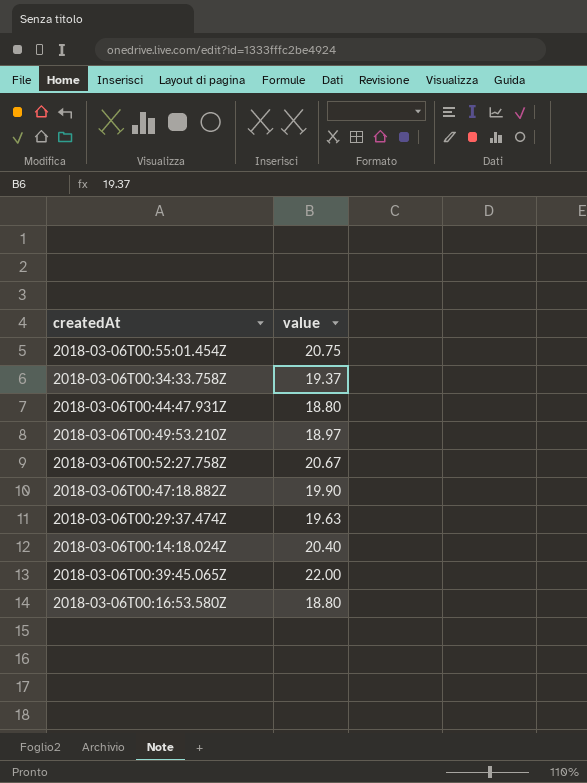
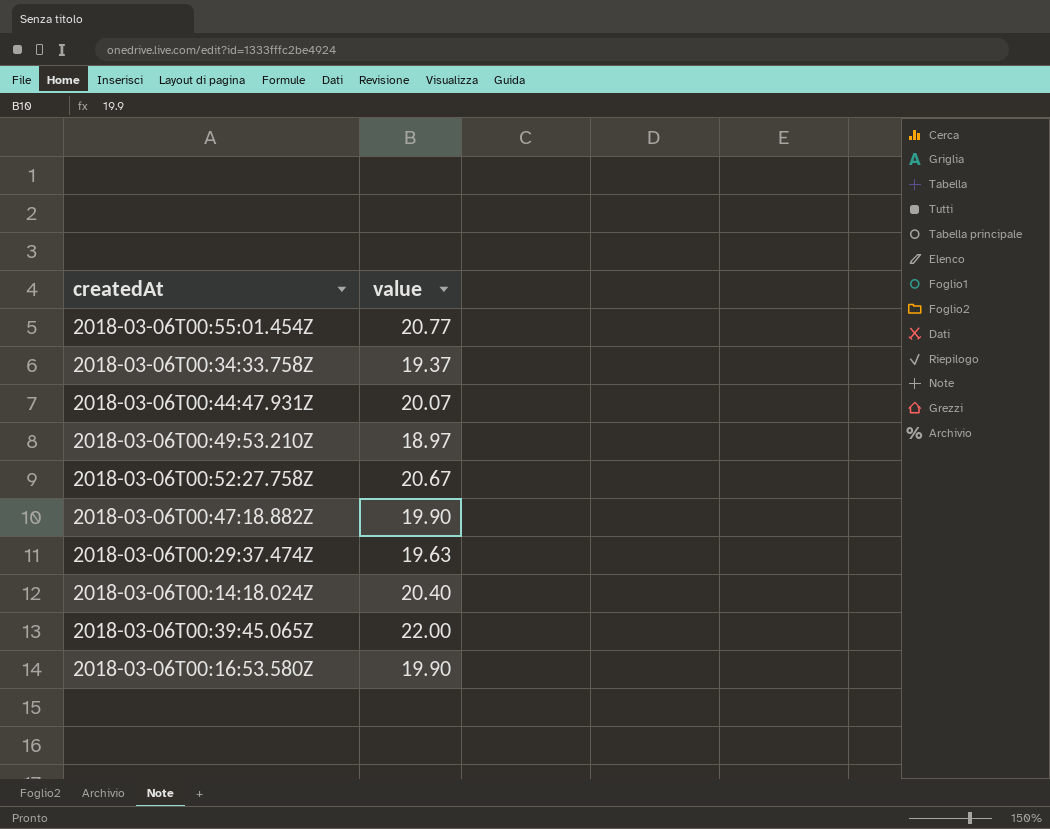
2018-03-06T00:55:01.454Z | value: 20.75 -> 20.77
2018-03-06T00:44:47.931Z | value: 18.80 -> 20.07
2018-03-06T00:16:53.580Z | value: 18.80 -> 19.90

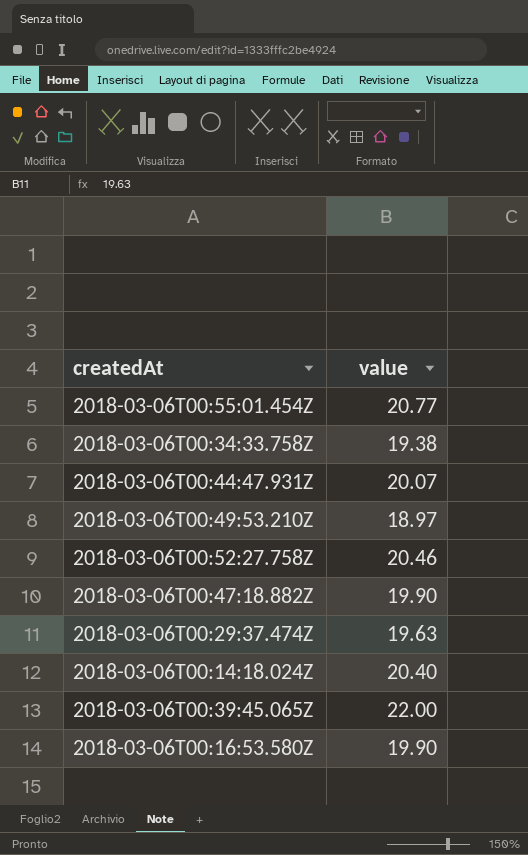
2018-03-06T00:34:33.758Z | value: 19.37 -> 19.38
2018-03-06T00:52:27.758Z | value: 20.67 -> 20.46

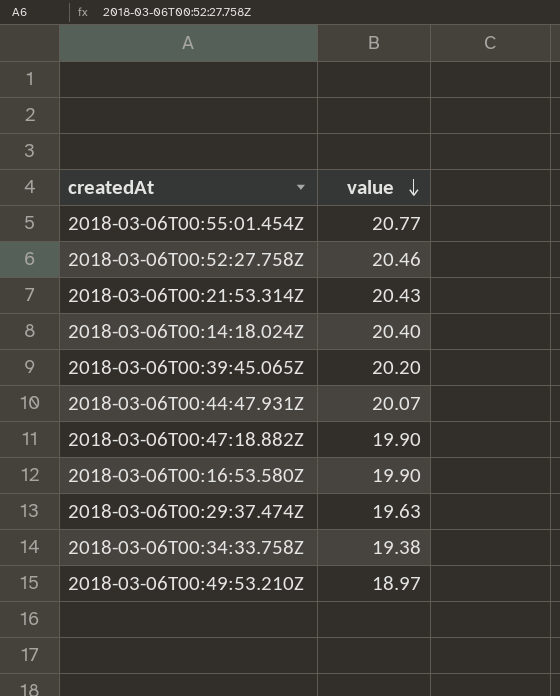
row order: none -> value descending
row 2018-03-06T00:21:53.314Z: none -> 20.43
2018-03-06T00:39:45.065Z | value: 22.00 -> 20.20

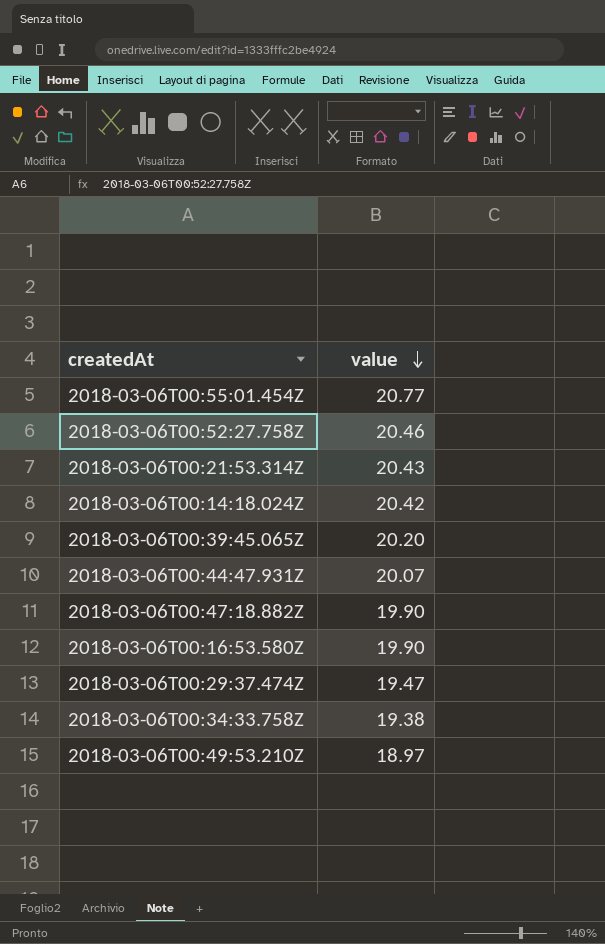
2018-03-06T00:14:18.024Z | value: 20.40 -> 20.42
2018-03-06T00:29:37.474Z | value: 19.63 -> 19.47

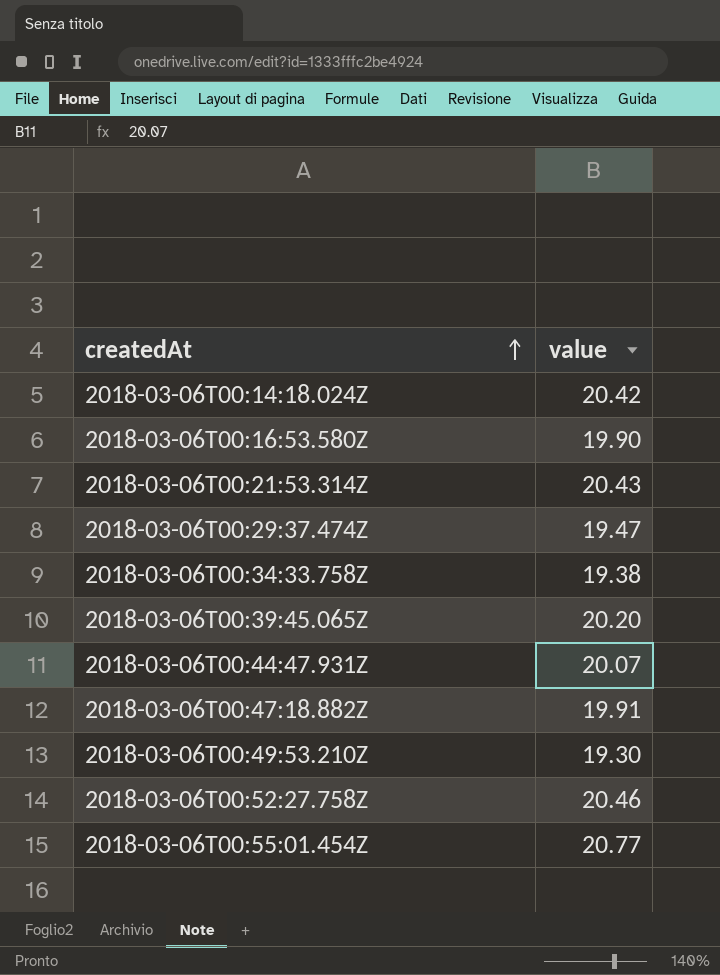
row order: value descending -> createdAt ascending
2018-03-06T00:47:18.882Z | value: 19.90 -> 19.91
2018-03-06T00:49:53.210Z | value: 18.97 -> 19.30

